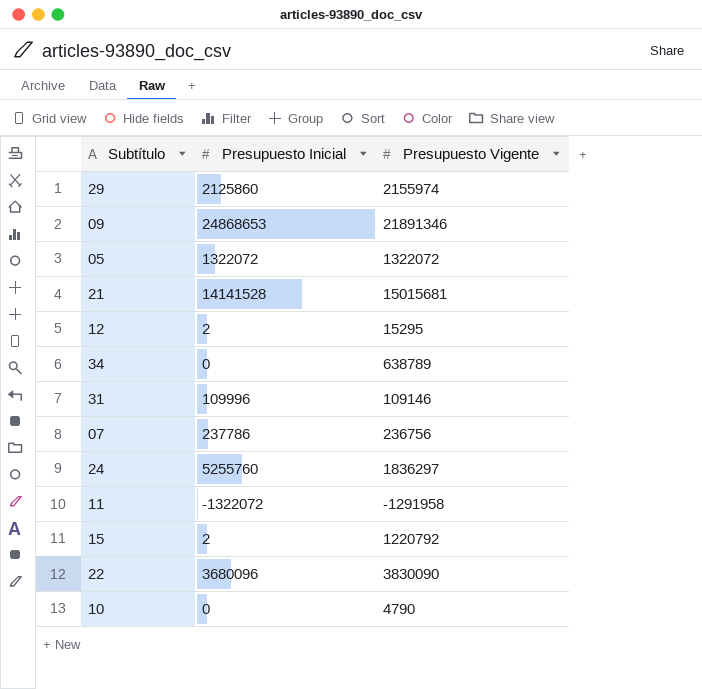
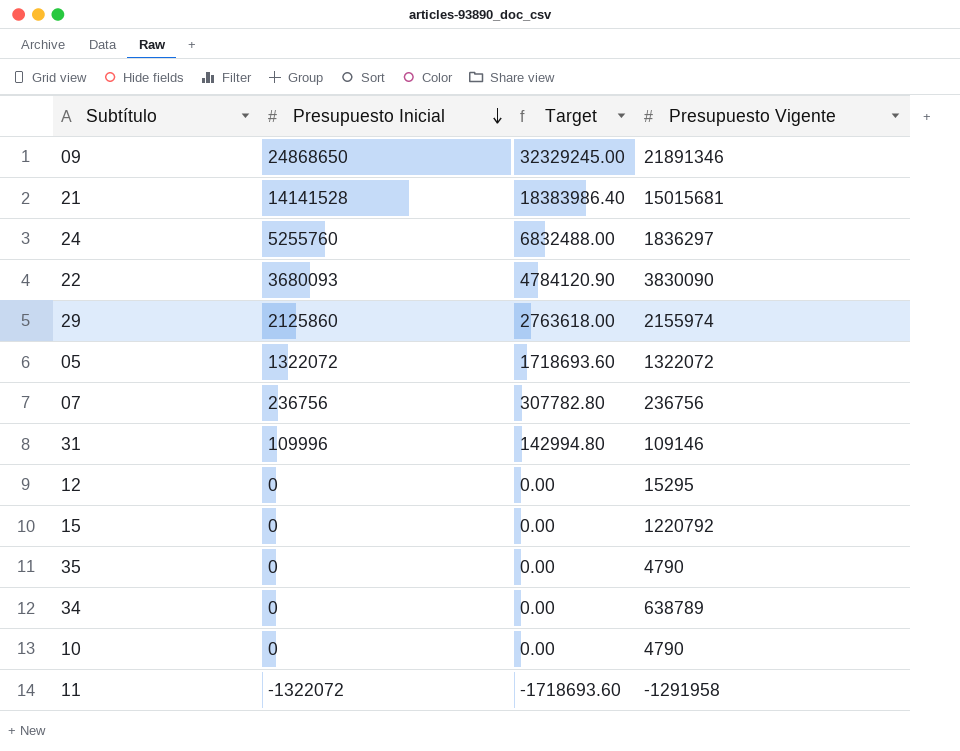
row order: none -> Presupuesto Inicial descending
column Target | formula: none -> [Presupuesto Inicial] * 1.3
09 | Presupuesto Inicial: 24868653 -> 24868650
22 | Presupuesto Inicial: 3680096 -> 3680093
07 | Presupuesto Inicial: 237786 -> 236756
12 | Presupuesto Inicial: 2 -> 0
15 | Presupuesto Inicial: 2 -> 0
row 35: none -> 0 | 0.00 | 4790

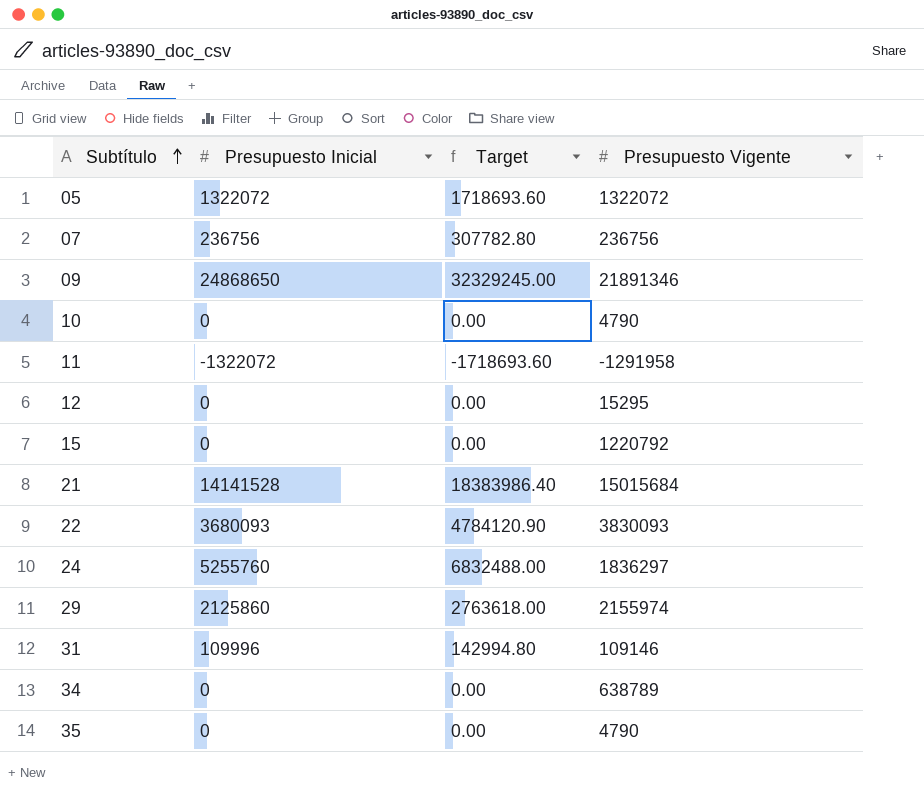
row order: Presupuesto Inicial descending -> Subtítulo ascending
21 | Presupuesto Vigente: 15015681 -> 15015684
22 | Presupuesto Vigente: 3830090 -> 3830093

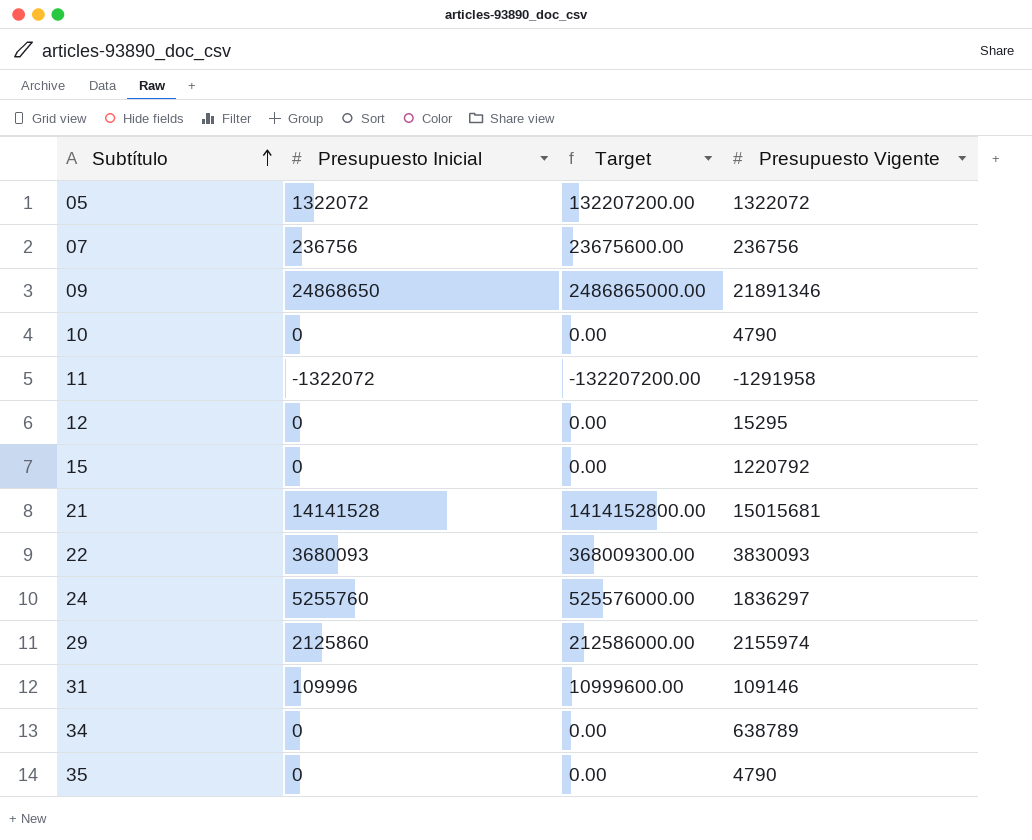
column Target | formula: [Presupuesto Inicial] * 1.3 -> [Presupuesto Inicial] * 100
21 | Presupuesto Vigente: 15015684 -> 15015681

